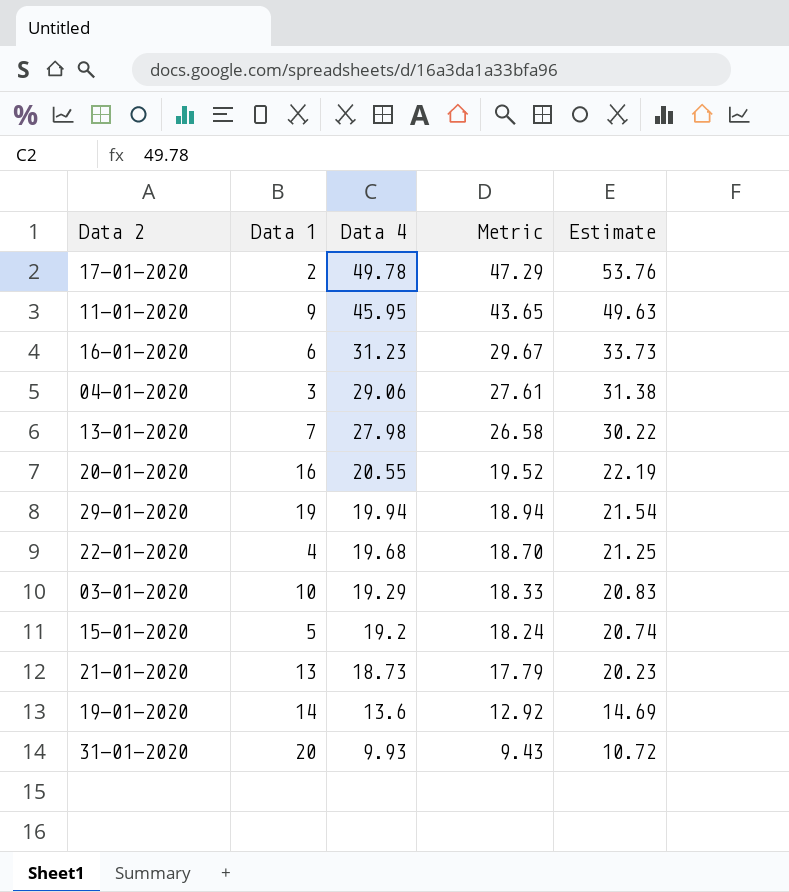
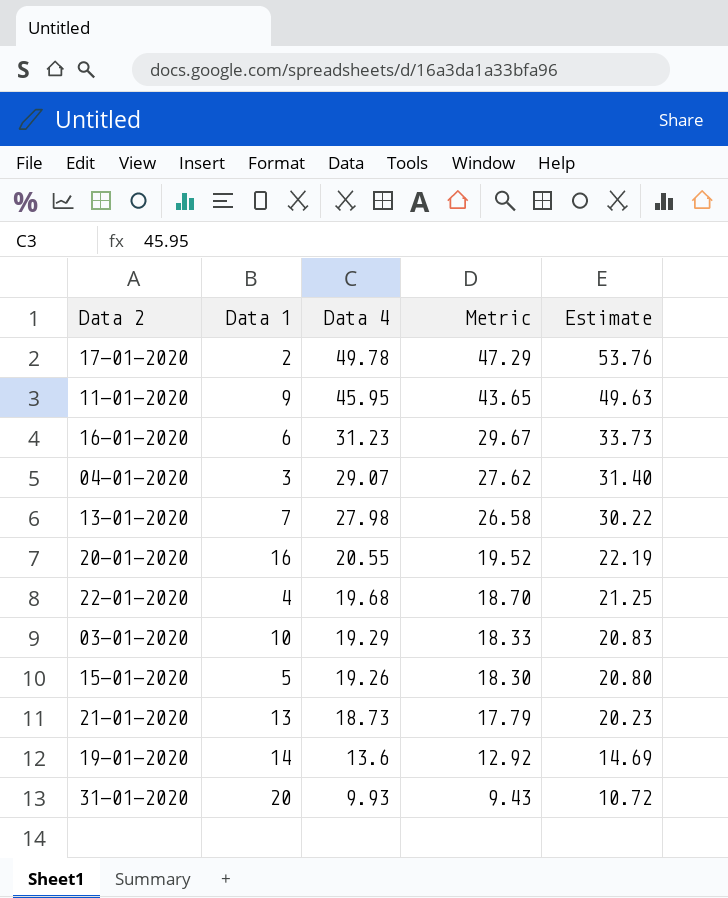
row 29-01-2020: 19 | 19.94 | 18.94 | 21.54 -> none
04-01-2020 | Data 4: 29.06 -> 29.07
04-01-2020 | Metric: 27.61 -> 27.62
04-01-2020 | Estimate: 31.38 -> 31.40
15-01-2020 | Data 4: 19.2 -> 19.26
15-01-2020 | Metric: 18.24 -> 18.30
15-01-2020 | Estimate: 20.74 -> 20.80

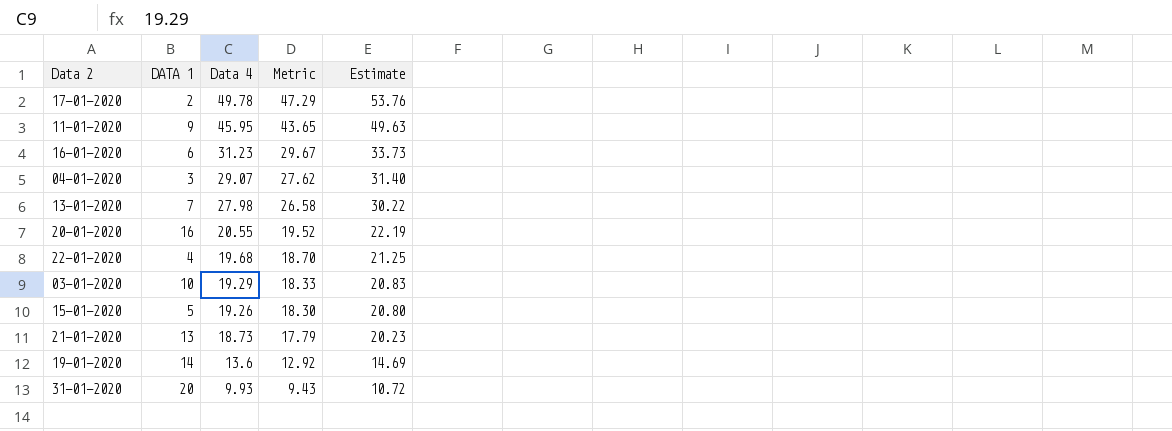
column name: Data 1 -> DATA 1

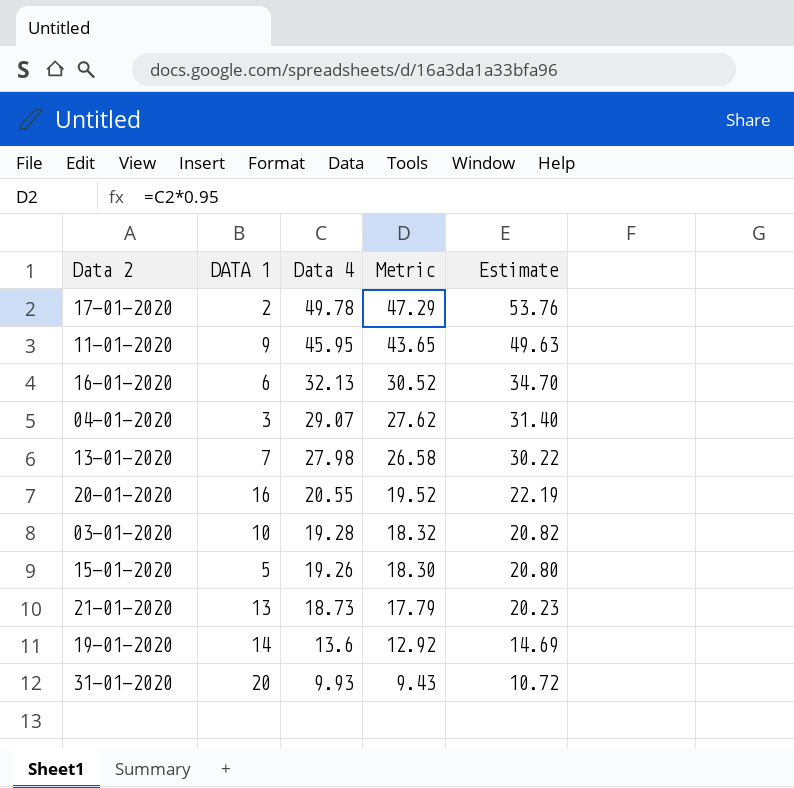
row 22-01-2020: 4 | 19.68 | 18.70 | 21.25 -> none
16-01-2020 | Data 4: 31.23 -> 32.13
16-01-2020 | Metric: 29.67 -> 30.52
16-01-2020 | Estimate: 33.73 -> 34.70
03-01-2020 | Data 4: 19.29 -> 19.28
03-01-2020 | Metric: 18.33 -> 18.32
03-01-2020 | Estimate: 20.83 -> 20.82

